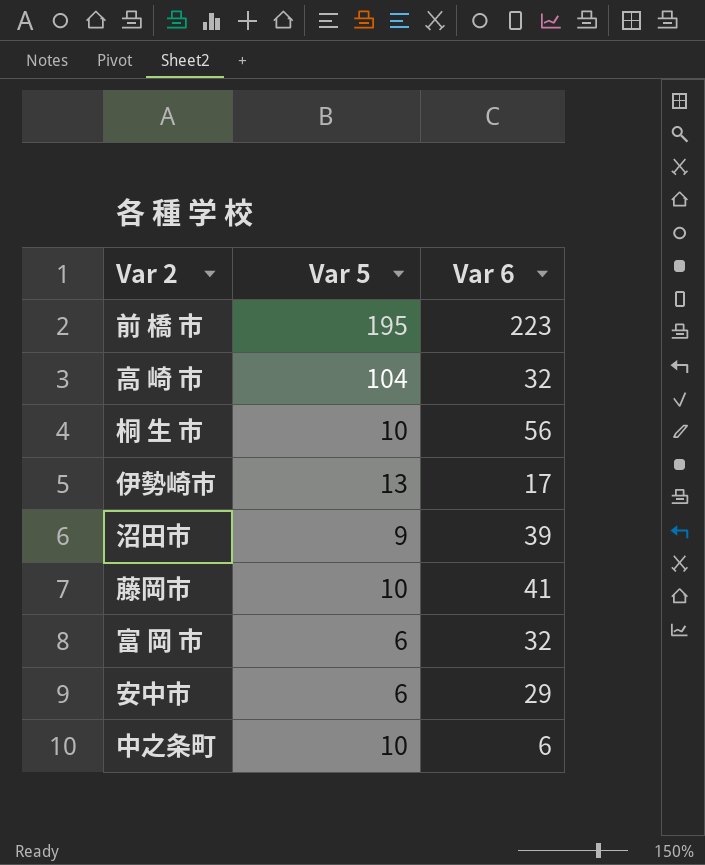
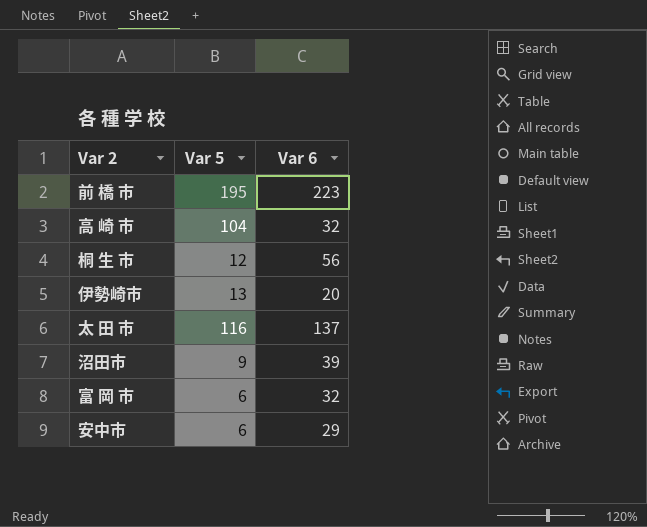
row 藤岡市: 10 | 41 -> none
row 中之条町: 10 | 6 -> none
桐 生 市 | Var 5: 10 -> 12
伊勢崎市 | Var 6: 17 -> 20
row 太 田 市: none -> 116 | 137

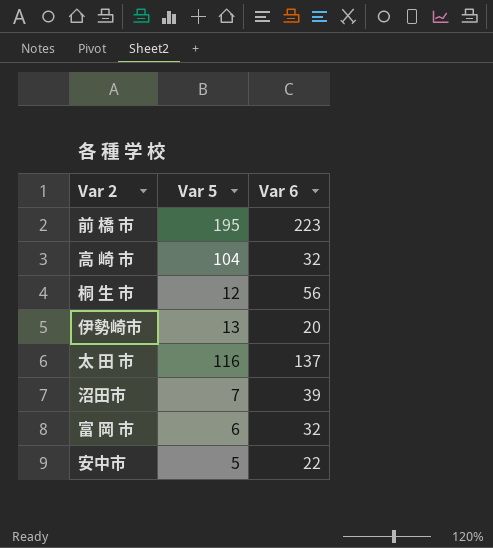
沼田市 | Var 5: 9 -> 7
安中市 | Var 5: 6 -> 5
安中市 | Var 6: 29 -> 22

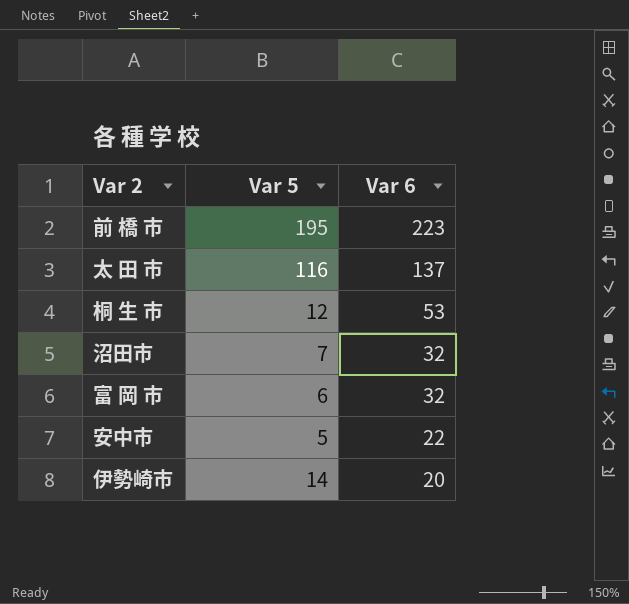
row order: none -> Var 6 descending
row 高 崎 市: 104 | 32 -> none
桐 生 市 | Var 6: 56 -> 53
沼田市 | Var 6: 39 -> 32
伊勢崎市 | Var 5: 13 -> 14

